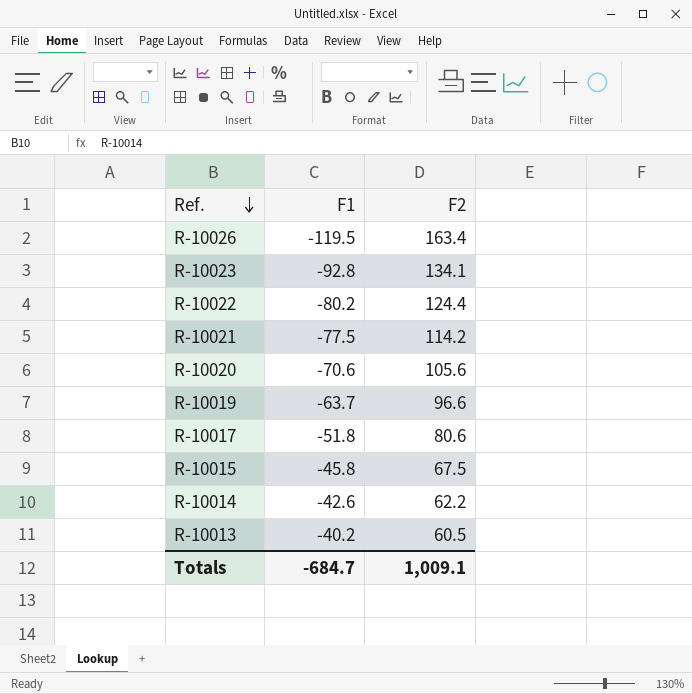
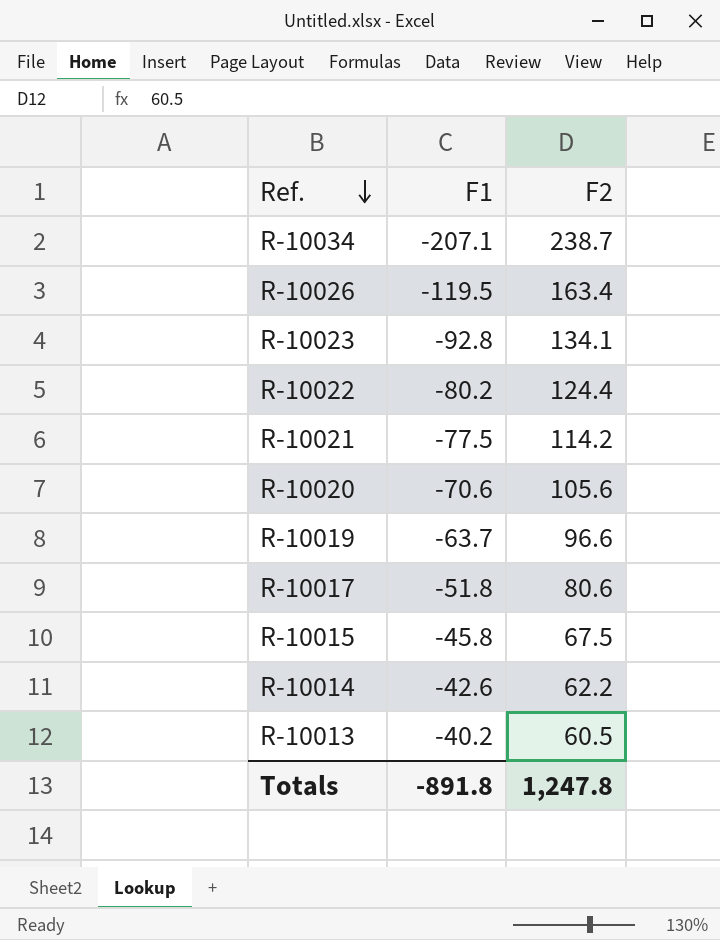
row R-10034: none -> -207.1 | 238.7
Totals | F1: -684.7 -> -891.8
Totals | F2: 1,009.1 -> 1,247.8

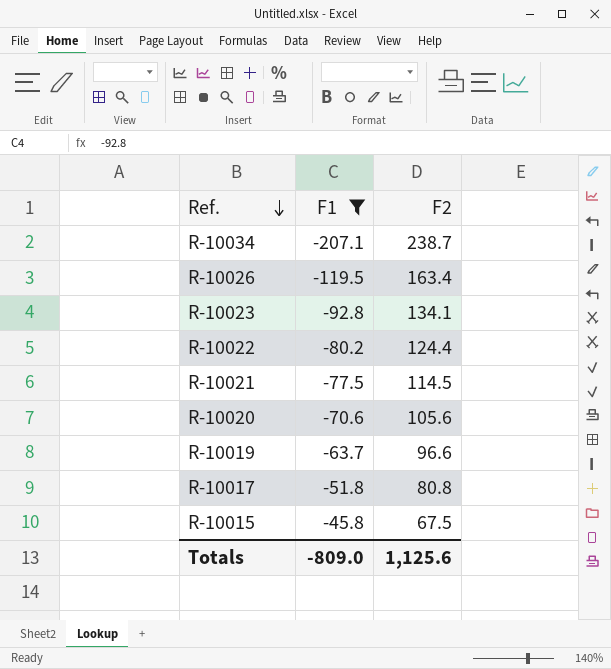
filter: none -> F1 <= -45.8
R-10021 | F2: 114.2 -> 114.5
R-10017 | F2: 80.6 -> 80.8
Totals | F1: -891.8 -> -809.0
Totals | F2: 1,247.8 -> 1,125.6

